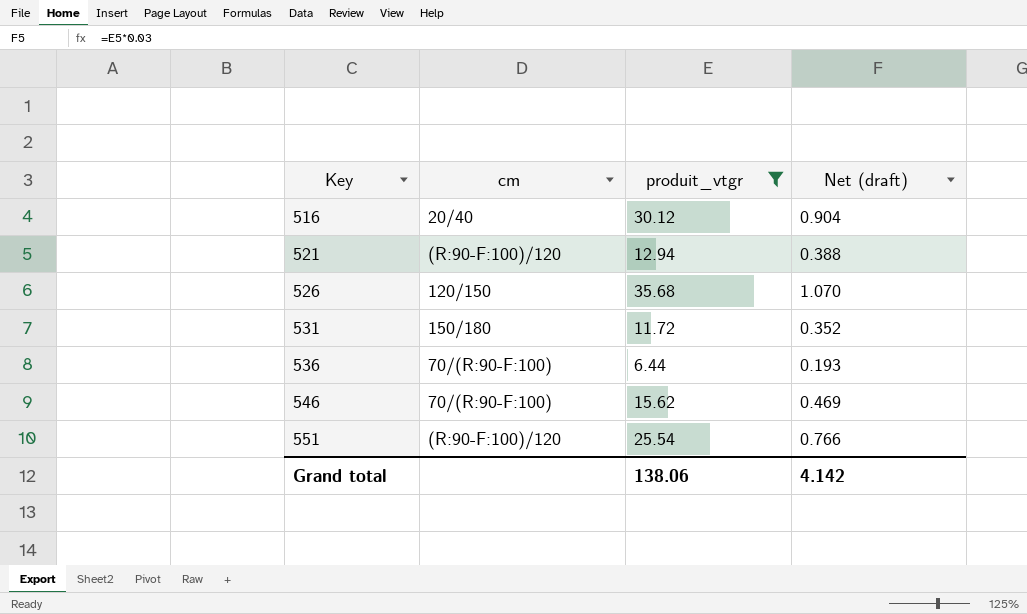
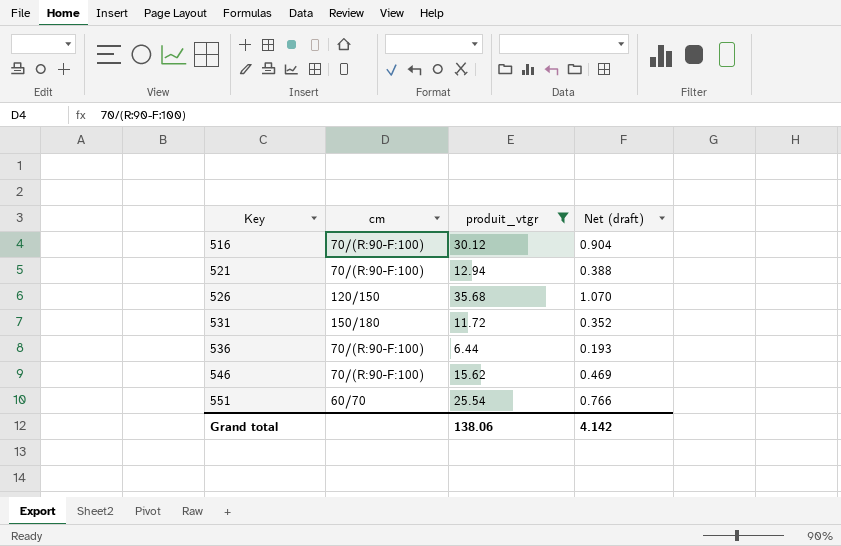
516 | cm: 20/40 -> 70/(R:90-F:100)
521 | cm: (R:90-F:100)/120 -> 70/(R:90-F:100)
551 | cm: (R:90-F:100)/120 -> 60/70

